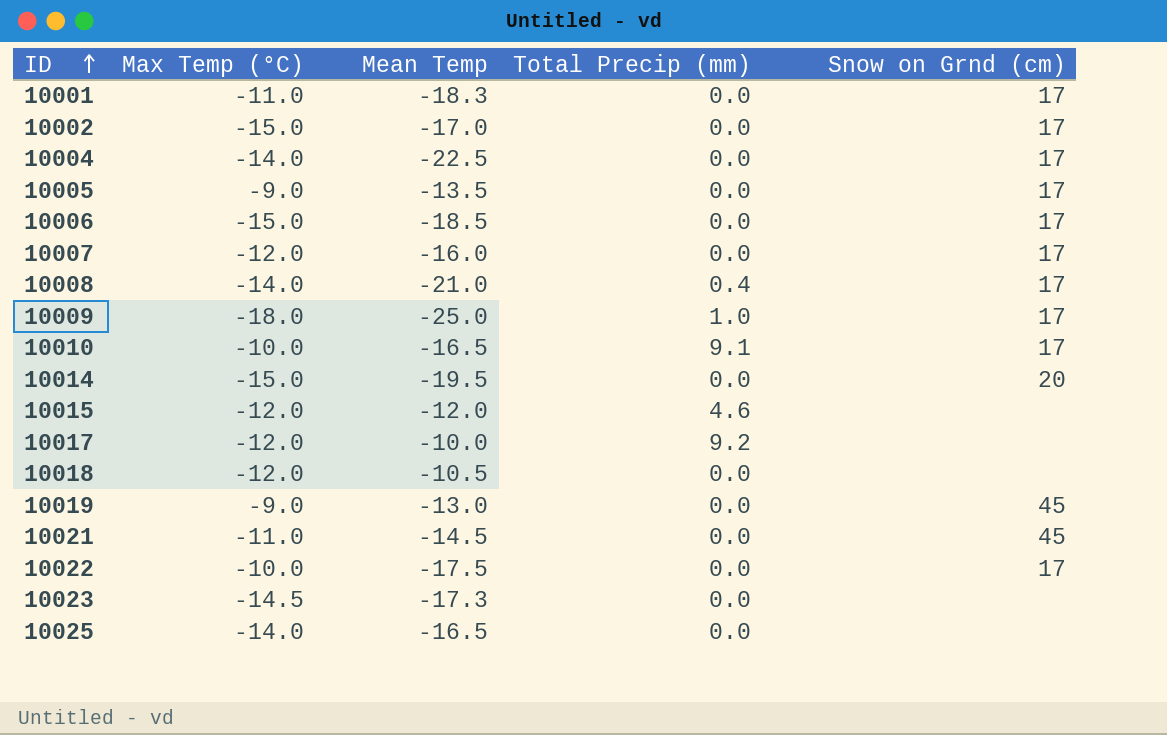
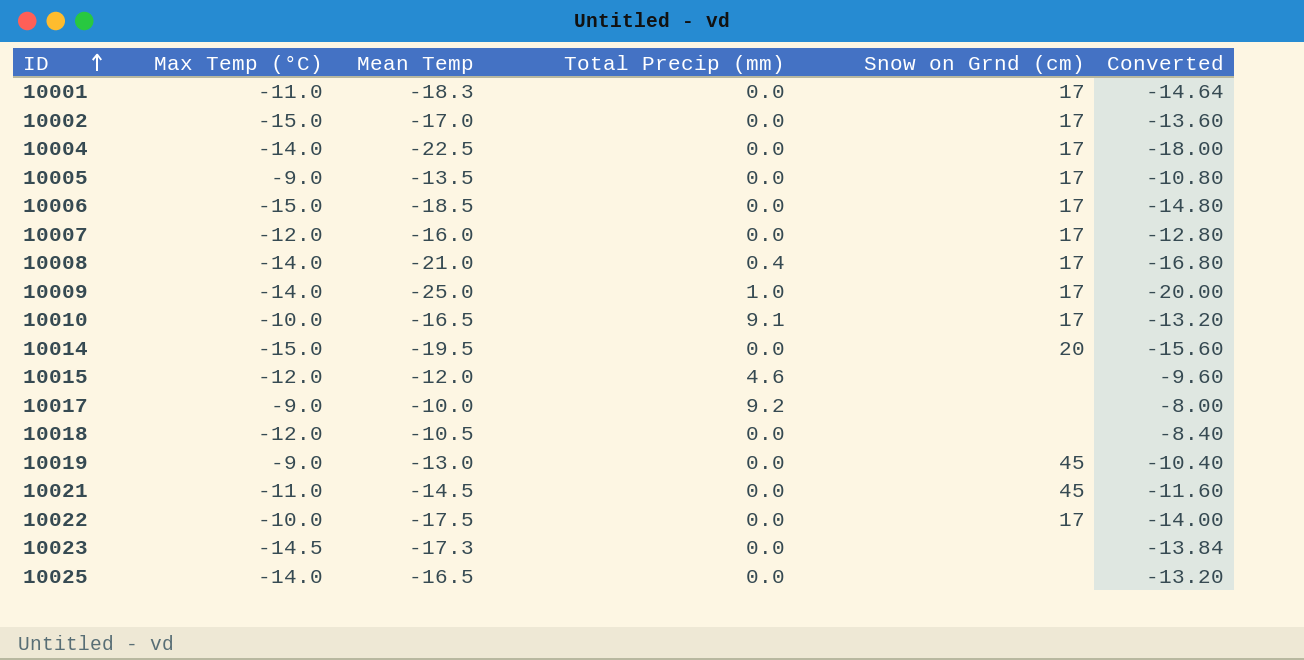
column Converted | formula: none -> [Mean Temp] * 0.8
10009 | Max Temp (°C): -18.0 -> -14.0
10017 | Max Temp (°C): -12.0 -> -9.0

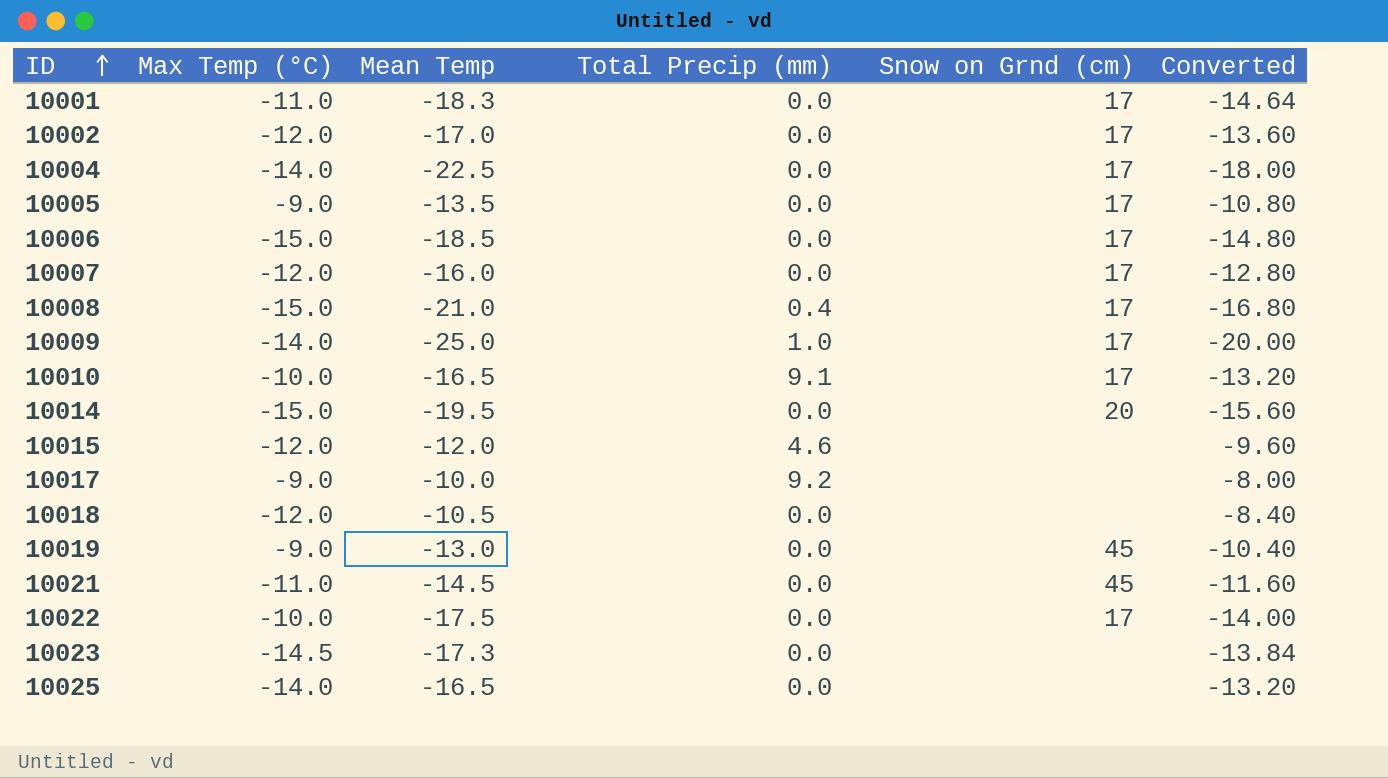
10002 | Max Temp (°C): -15.0 -> -12.0
10008 | Max Temp (°C): -14.0 -> -15.0

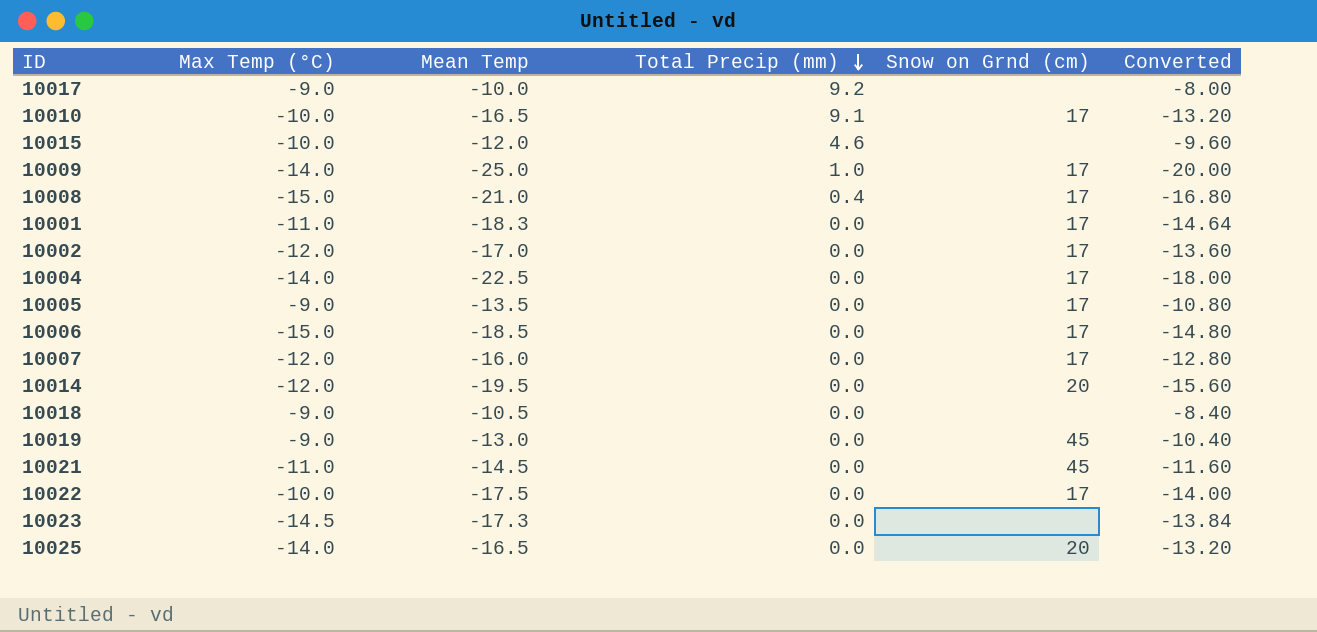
row order: ID ascending -> Total Precip (mm) descending
10015 | Max Temp (°C): -12.0 -> -10.0
10014 | Max Temp (°C): -15.0 -> -12.0
10018 | Max Temp (°C): -12.0 -> -9.0
10025 | Snow on Grnd (cm): none -> 20

